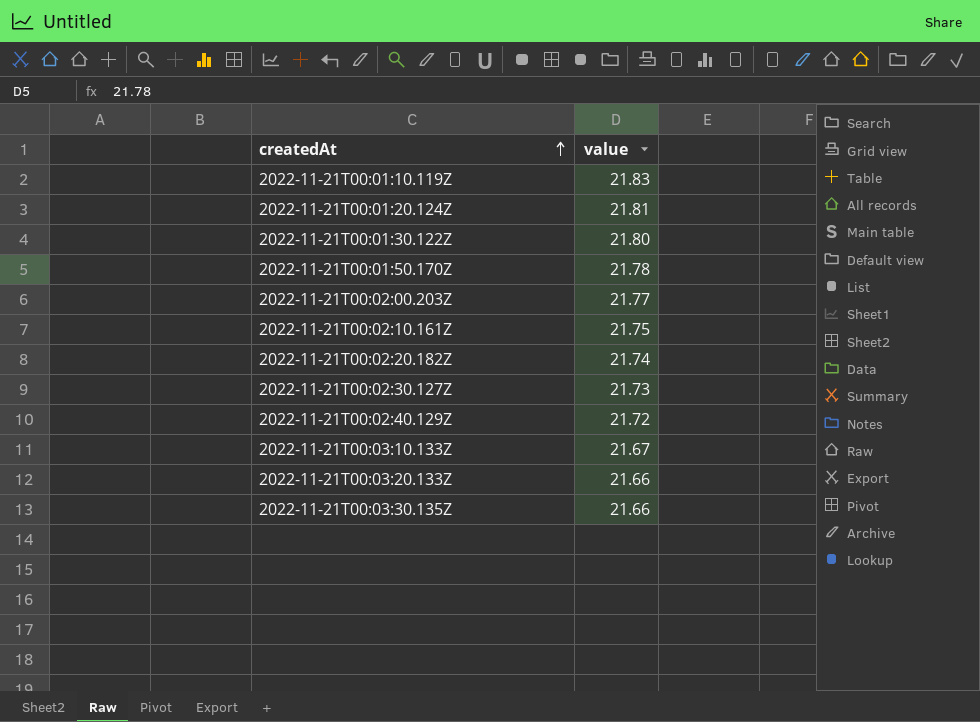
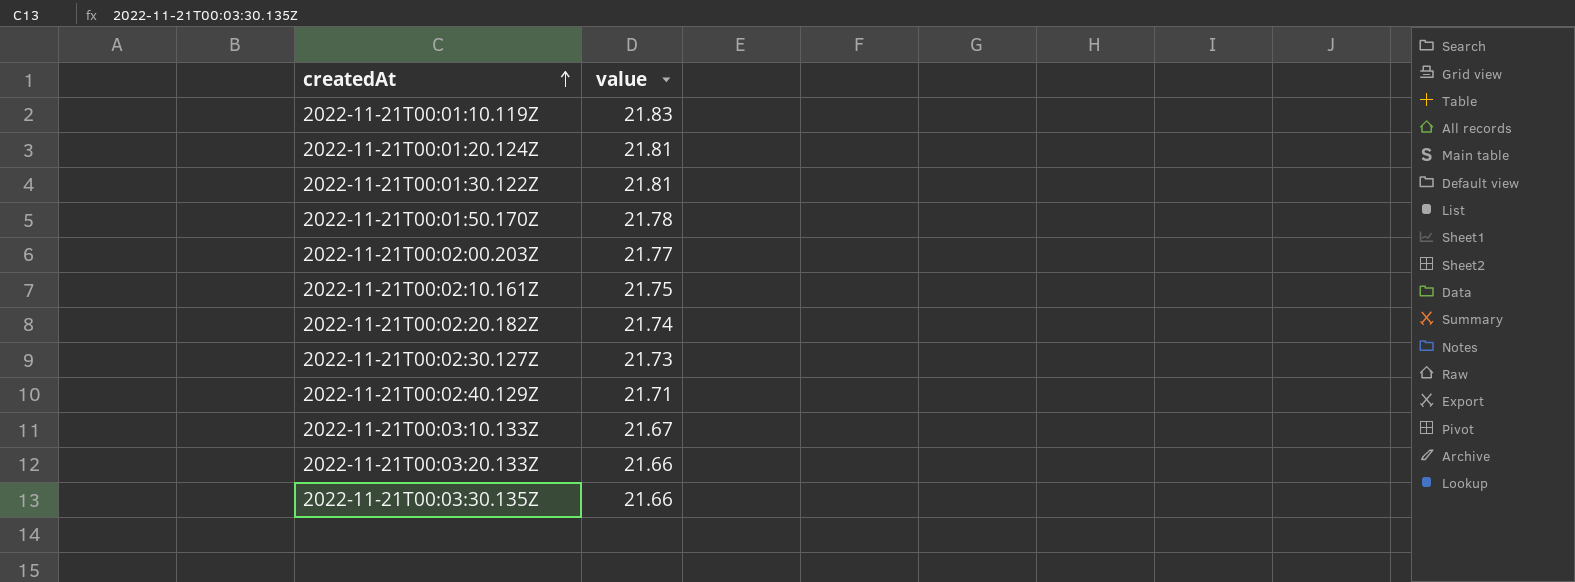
2022-11-21T00:01:30.122Z | value: 21.80 -> 21.81
2022-11-21T00:02:40.129Z | value: 21.72 -> 21.71

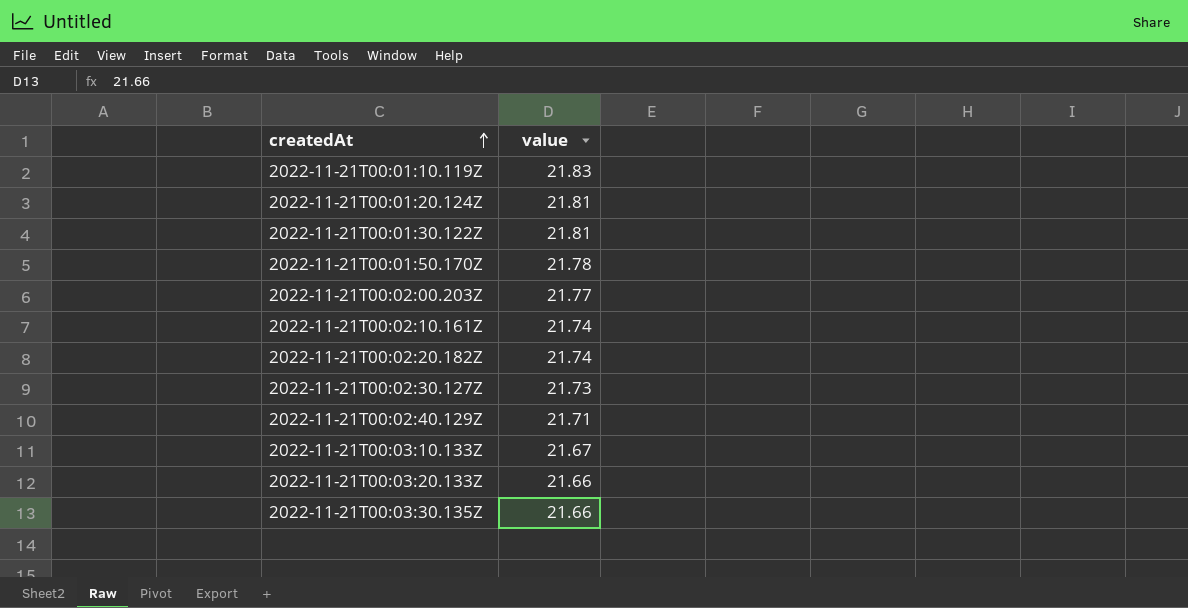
2022-11-21T00:02:10.161Z | value: 21.75 -> 21.74

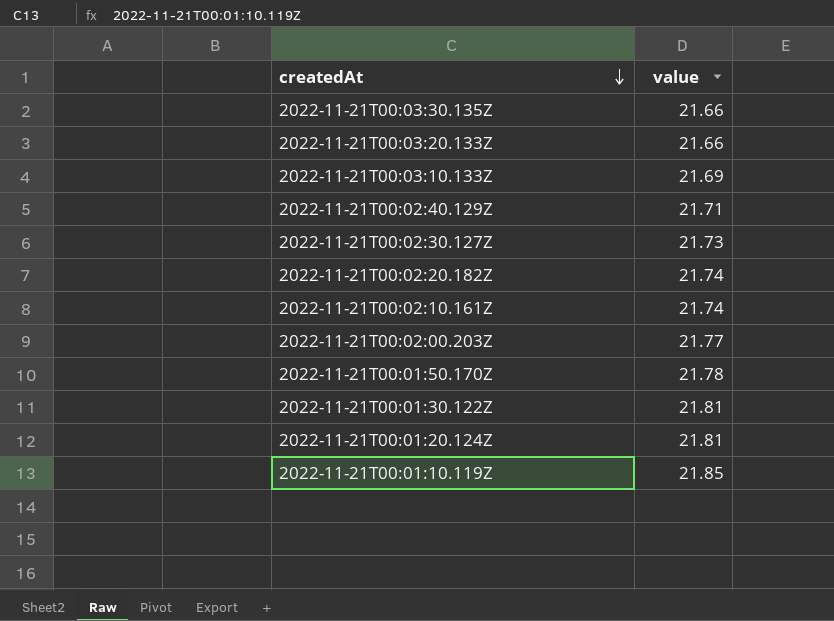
row order: createdAt ascending -> createdAt descending
2022-11-21T00:03:10.133Z | value: 21.67 -> 21.69
2022-11-21T00:01:10.119Z | value: 21.83 -> 21.85

